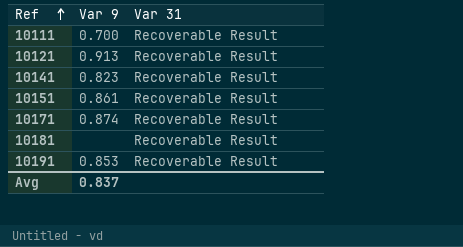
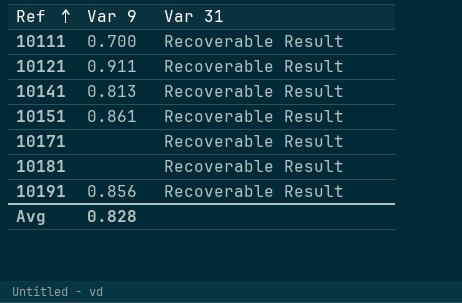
10121 | Var 9: 0.913 -> 0.911
10141 | Var 9: 0.823 -> 0.813
10171 | Var 9: 0.874 -> none
10191 | Var 9: 0.853 -> 0.856
Avg | Var 9: 0.837 -> 0.828

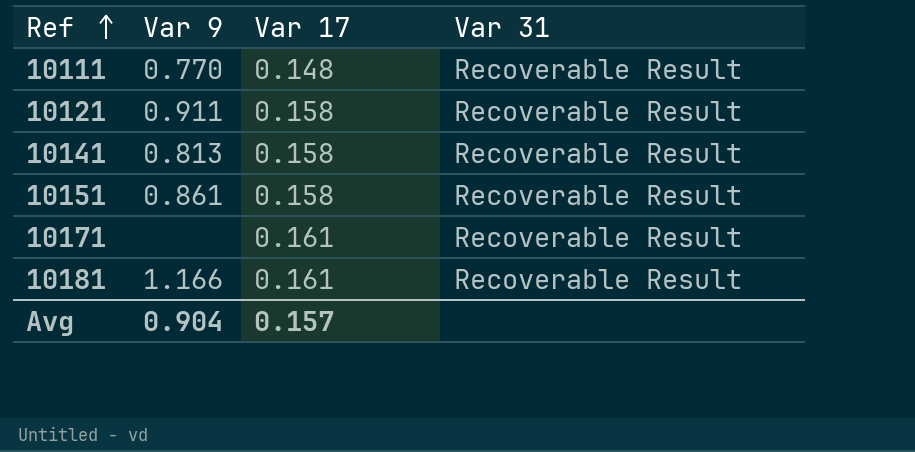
column Var 17 | position: none -> 3
row 10191: 0.856 | Recoverable Result -> none
10111 | Var 9: 0.700 -> 0.770
10181 | Var 9: none -> 1.166
Avg | Var 9: 0.828 -> 0.904

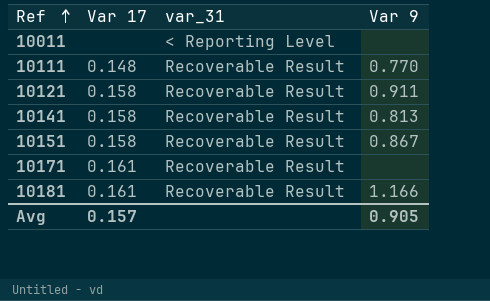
column name: Var 31 -> var_31
column Var 9 | position: 2 -> 4
row 10011: none -> none | < Reporting Level | none
10151 | Var 9: 0.861 -> 0.867
Avg | Var 9: 0.904 -> 0.905

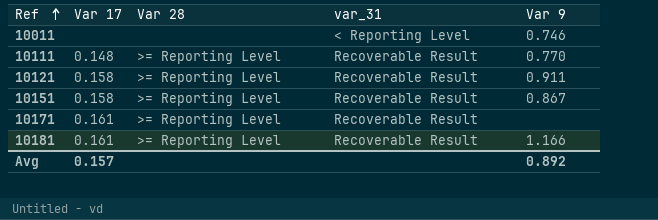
column Var 28 | position: none -> 3
row 10141: 0.158 | Recoverable Result | 0.813 -> none
10011 | Var 9: none -> 0.746
Avg | Var 9: 0.905 -> 0.892

